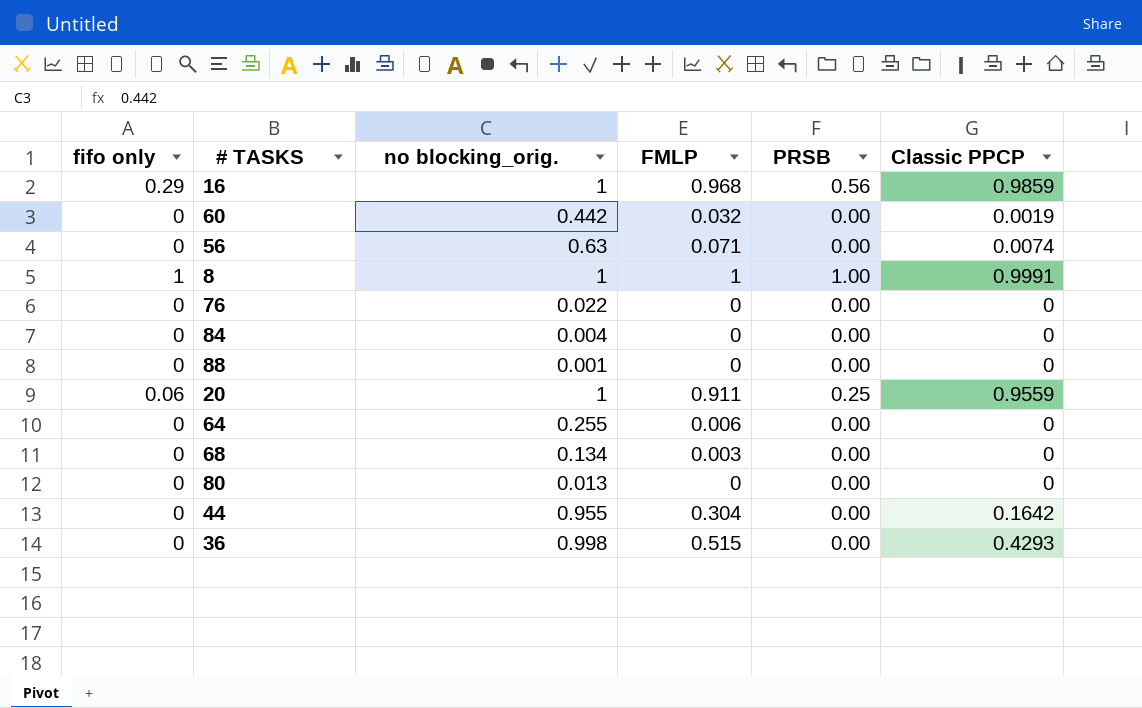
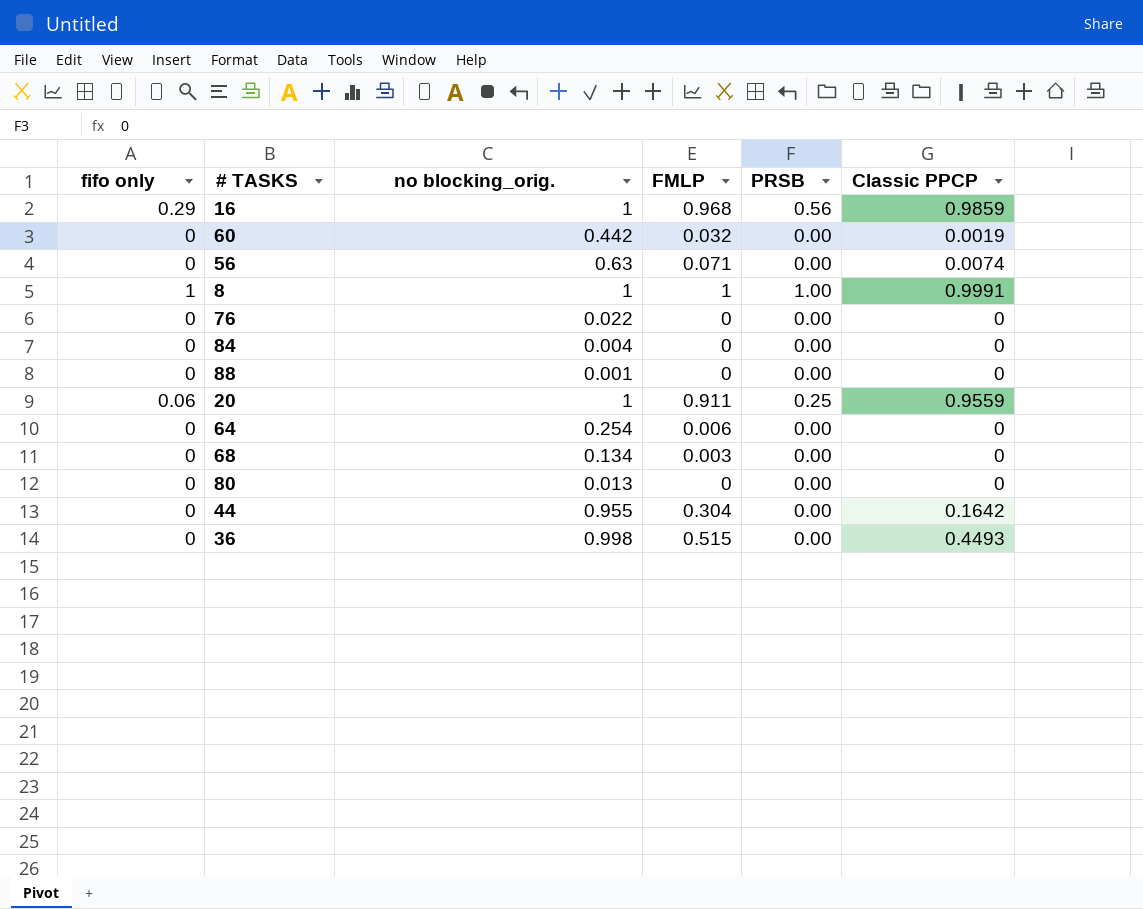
64 | no blocking_orig.: 0.255 -> 0.254
36 | Classic PPCP: 0.4293 -> 0.4493

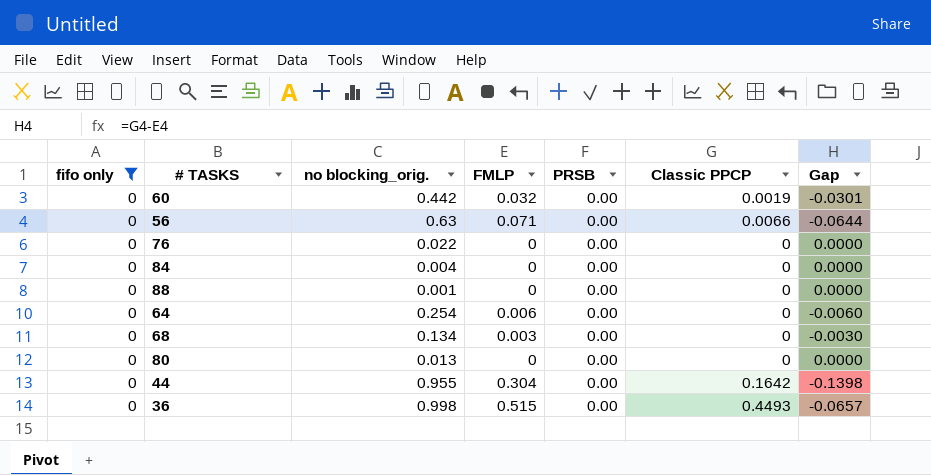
filter: none -> fifo only = 0
column Gap | formula: none -> [Classic PPCP] - [FMLP]
56 | Classic PPCP: 0.0074 -> 0.0066

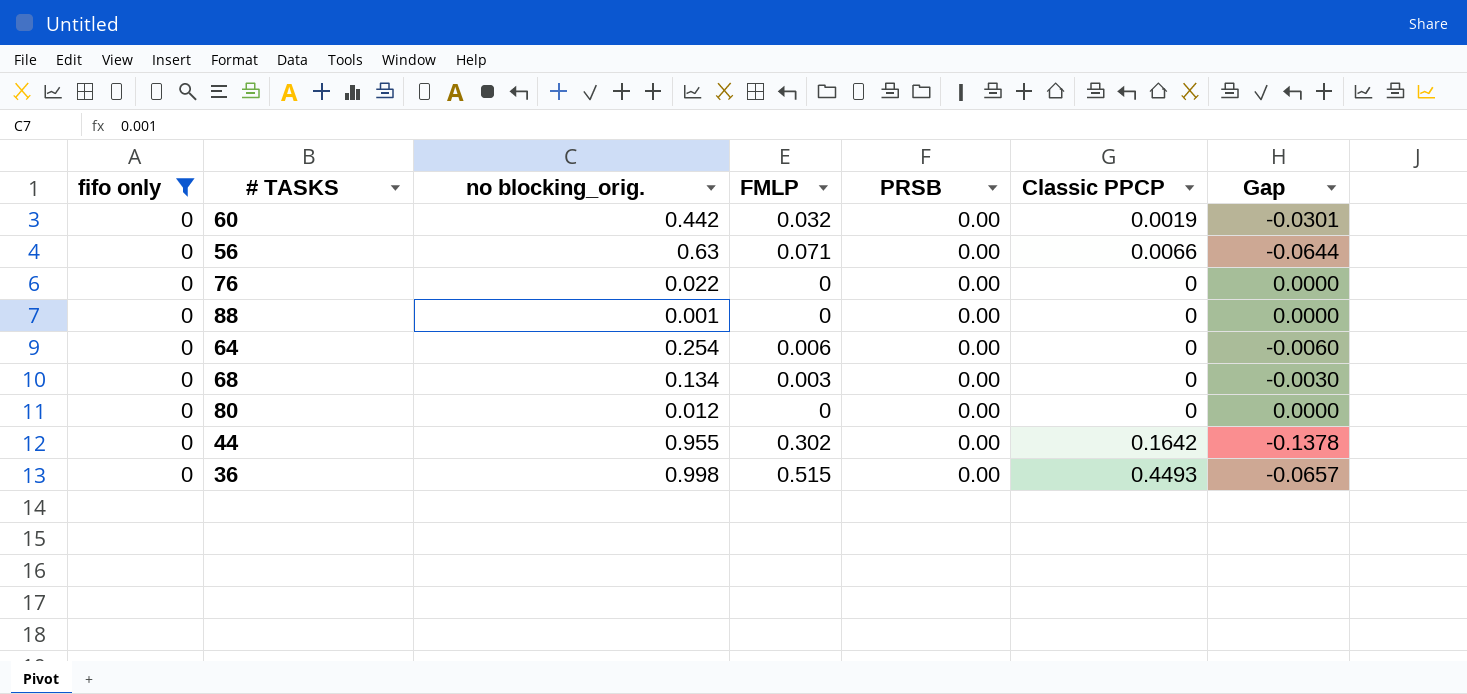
row 84: 0 | 0.004 | 0 | 0.00 | 0 | 0.0000 -> none
80 | no blocking_orig.: 0.013 -> 0.012
44 | FMLP: 0.304 -> 0.302
44 | Gap: -0.1398 -> -0.1378

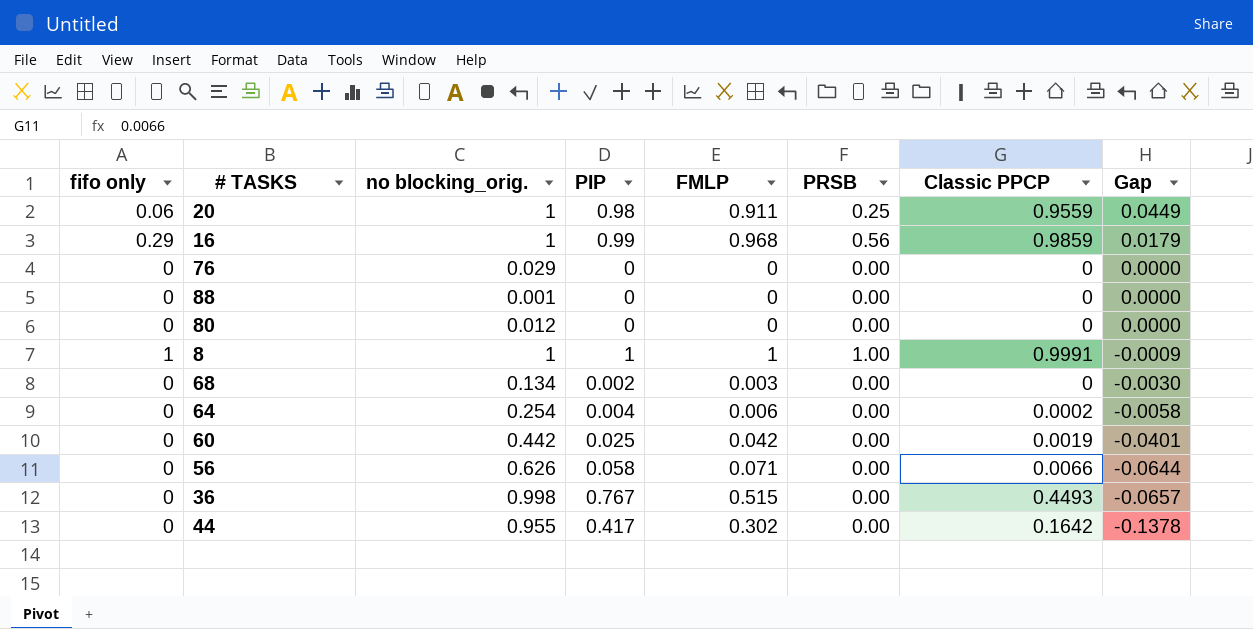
filter: fifo only = 0 -> none
row order: none -> Gap descending
column PIP | position: none -> 4
76 | no blocking_orig.: 0.022 -> 0.029
64 | Classic PPCP: 0 -> 0.0002
64 | Gap: -0.0060 -> -0.0058
60 | FMLP: 0.032 -> 0.042
60 | Gap: -0.0301 -> -0.0401
56 | no blocking_orig.: 0.63 -> 0.626

